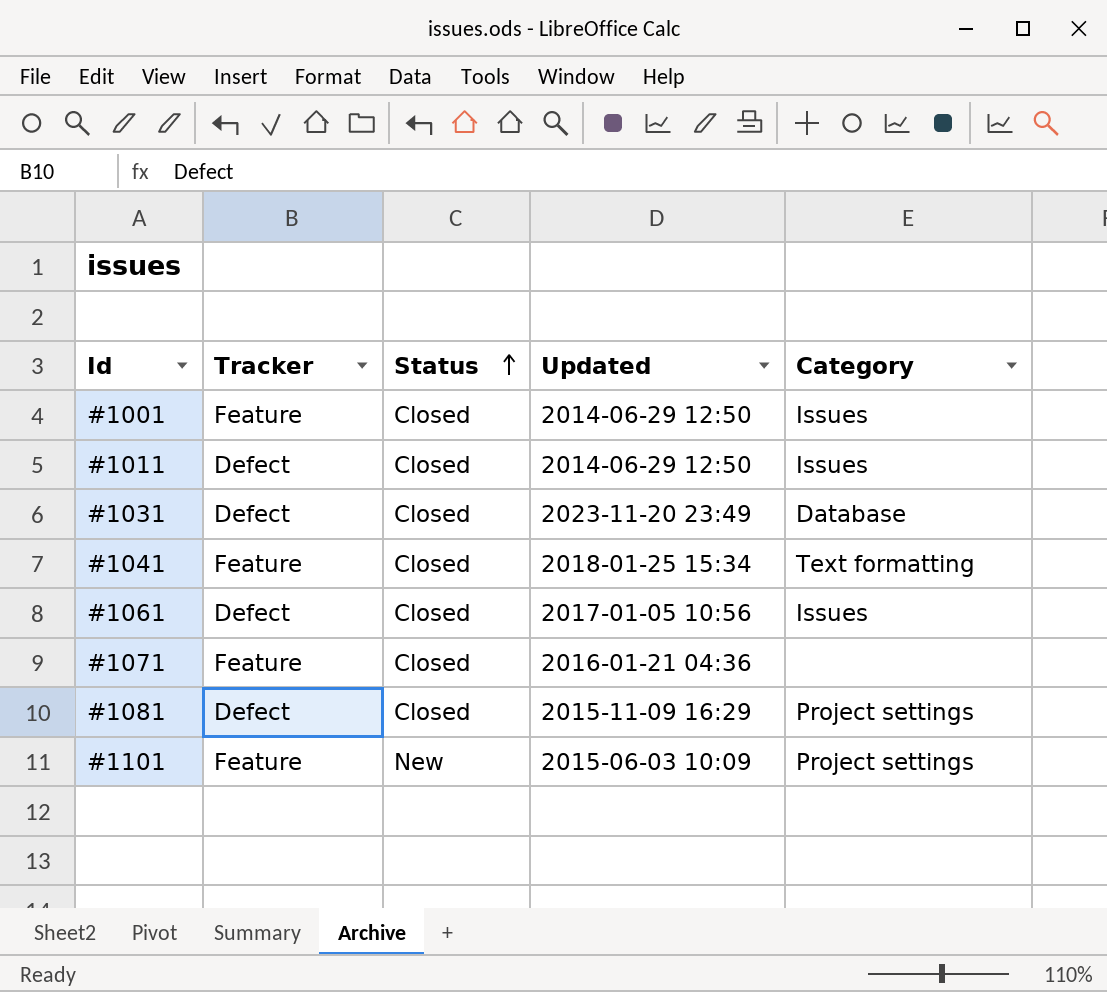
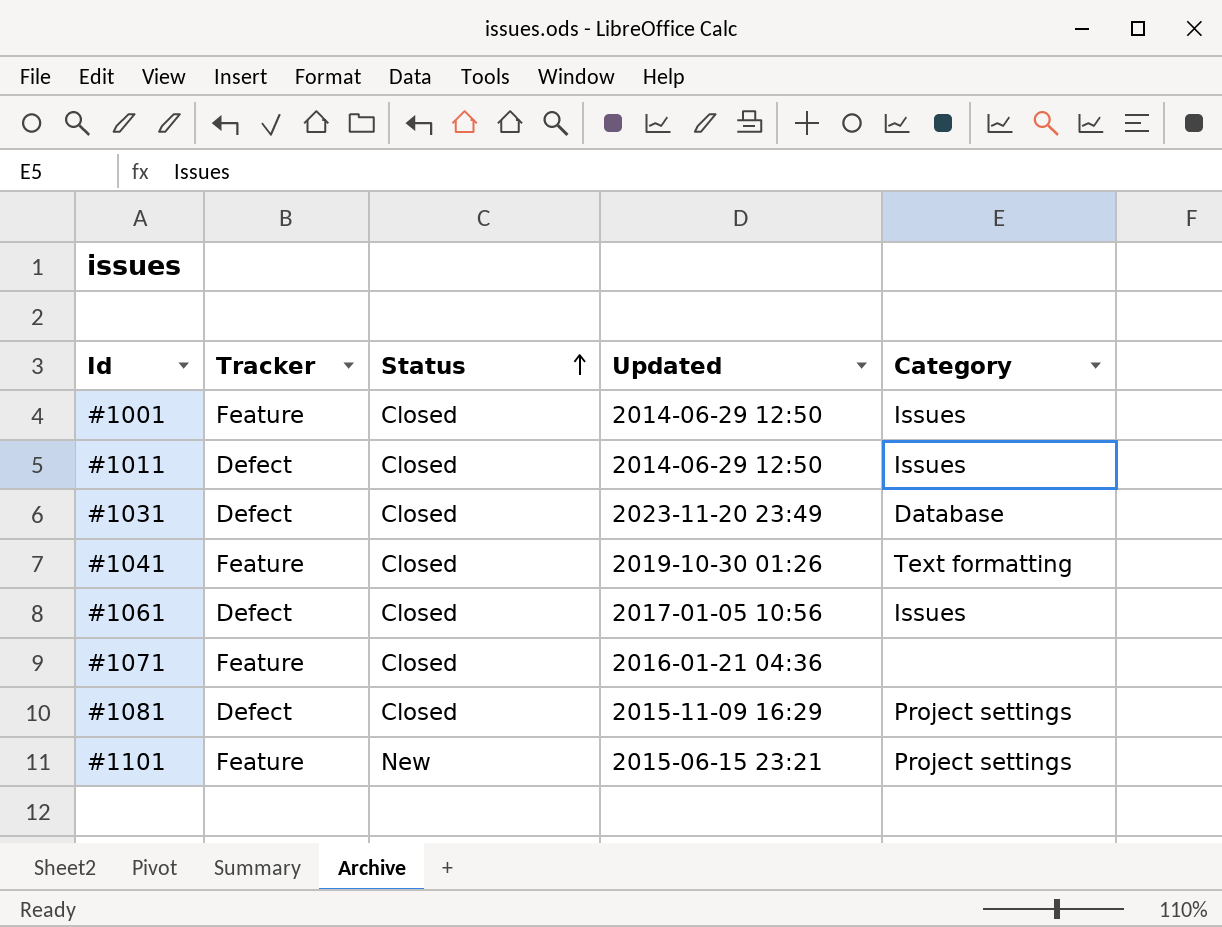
#1041 | Updated: 2018-01-25 15:34 -> 2019-10-30 01:26
#1101 | Updated: 2015-06-03 10:09 -> 2015-06-15 23:21

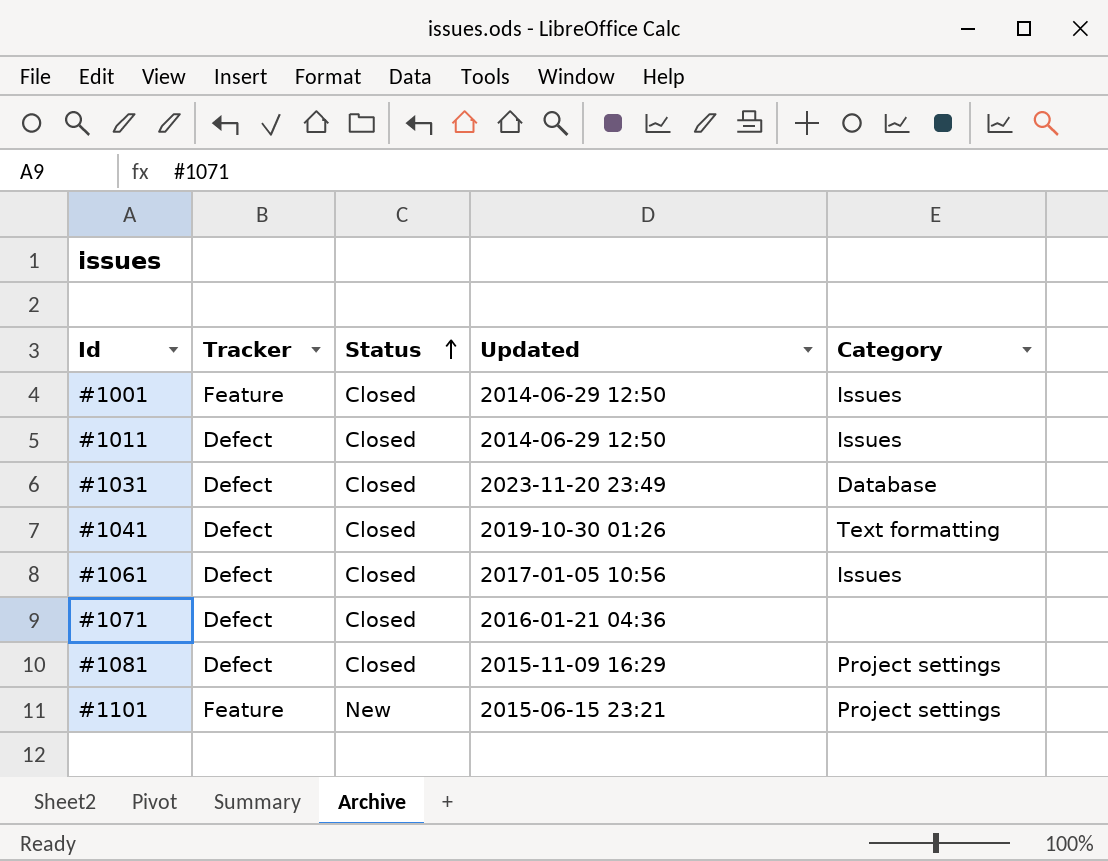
#1041 | Tracker: Feature -> Defect
#1071 | Tracker: Feature -> Defect

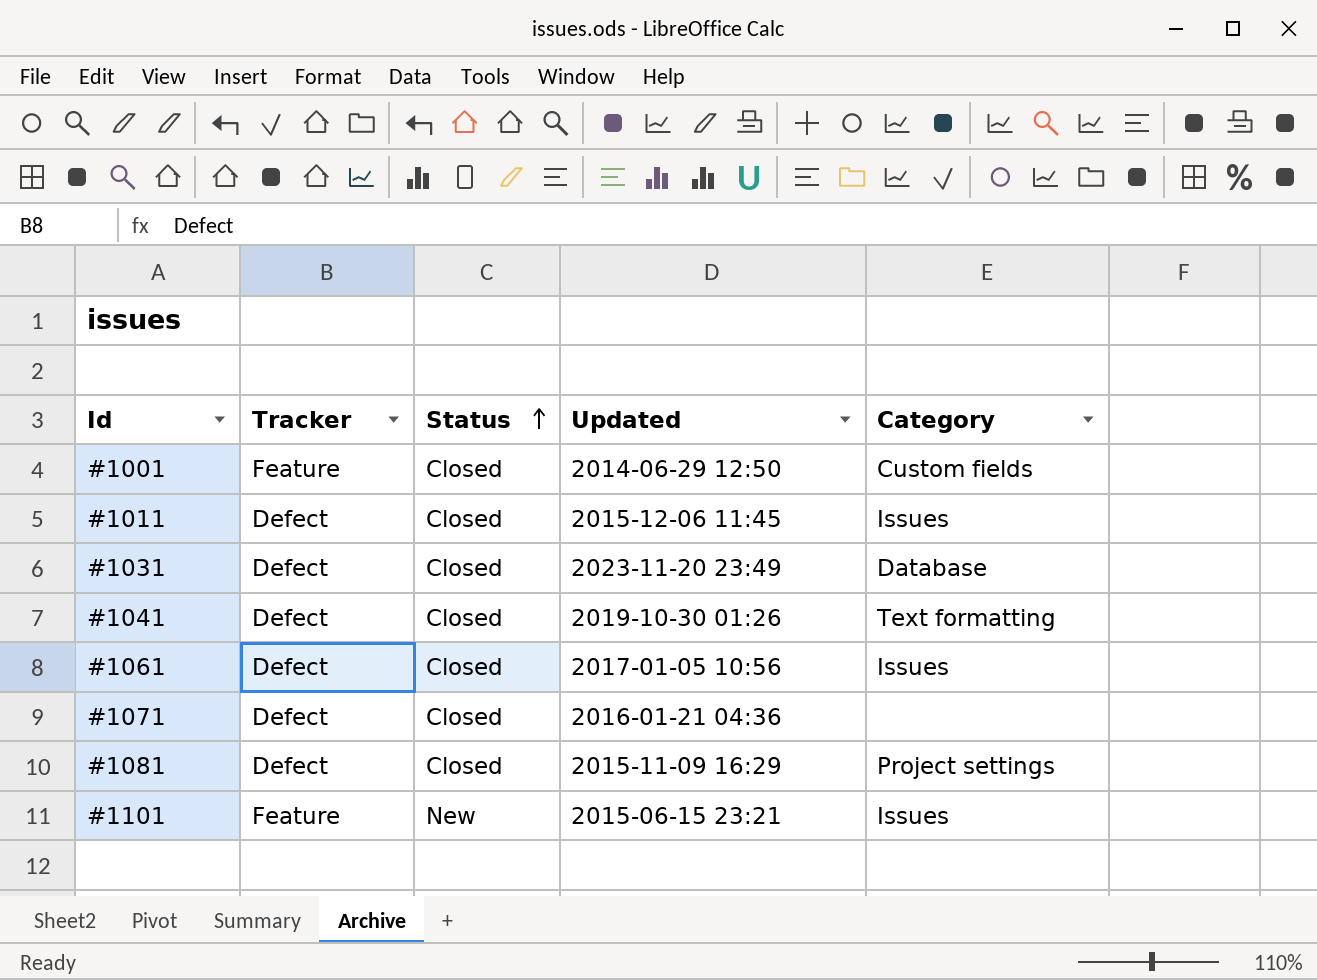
#1001 | Category: Issues -> Custom fields
#1011 | Updated: 2014-06-29 12:50 -> 2015-12-06 11:45
#1101 | Category: Project settings -> Issues

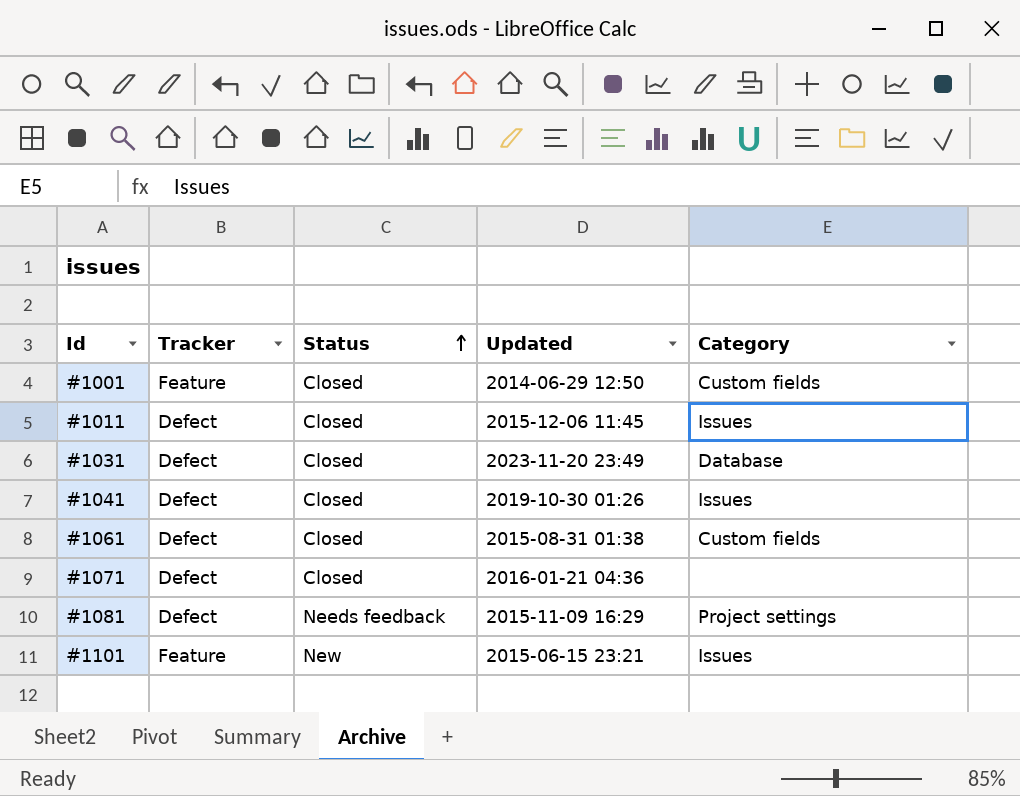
#1041 | Category: Text formatting -> Issues
#1061 | Updated: 2017-01-05 10:56 -> 2015-08-31 01:38
#1061 | Category: Issues -> Custom fields
#1081 | Status: Closed -> Needs feedback

